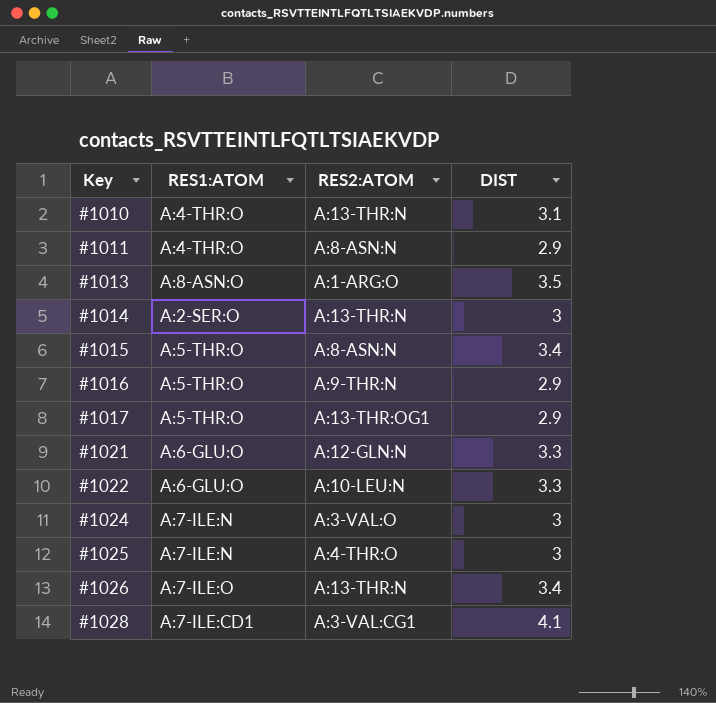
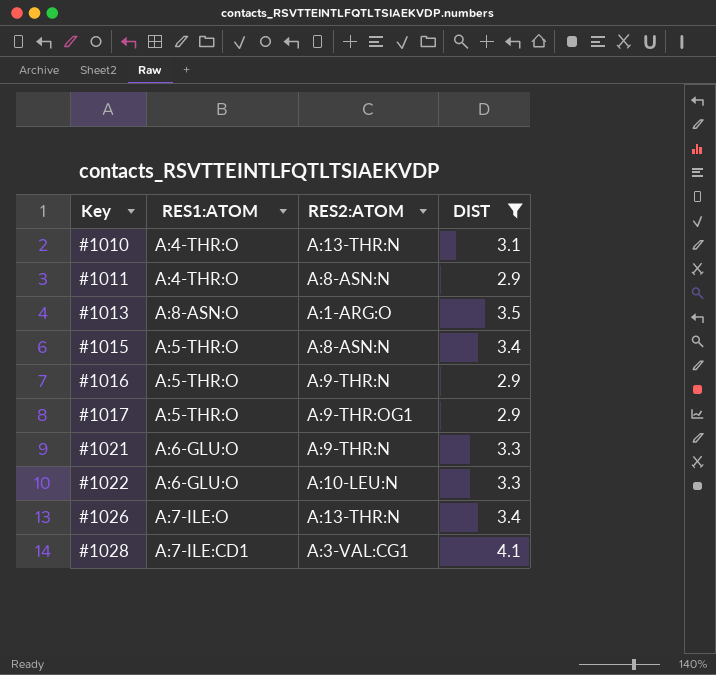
filter: none -> DIST != 3
#1017 | RES2:ATOM: A:13-THR:OG1 -> A:9-THR:OG1
#1021 | RES2:ATOM: A:12-GLN:N -> A:9-THR:N

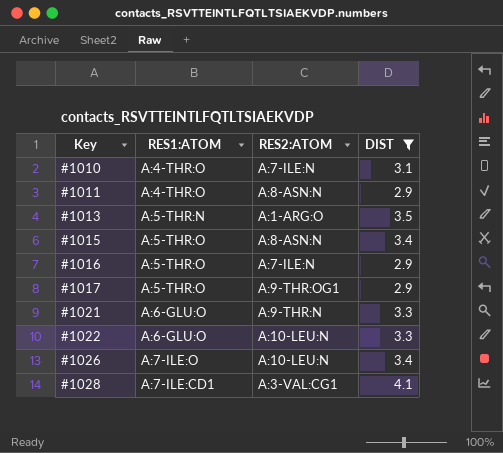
#1010 | RES2:ATOM: A:13-THR:N -> A:7-ILE:N
#1013 | RES1:ATOM: A:8-ASN:O -> A:5-THR:N
#1016 | RES2:ATOM: A:9-THR:N -> A:7-ILE:N
#1026 | RES2:ATOM: A:13-THR:N -> A:10-LEU:N

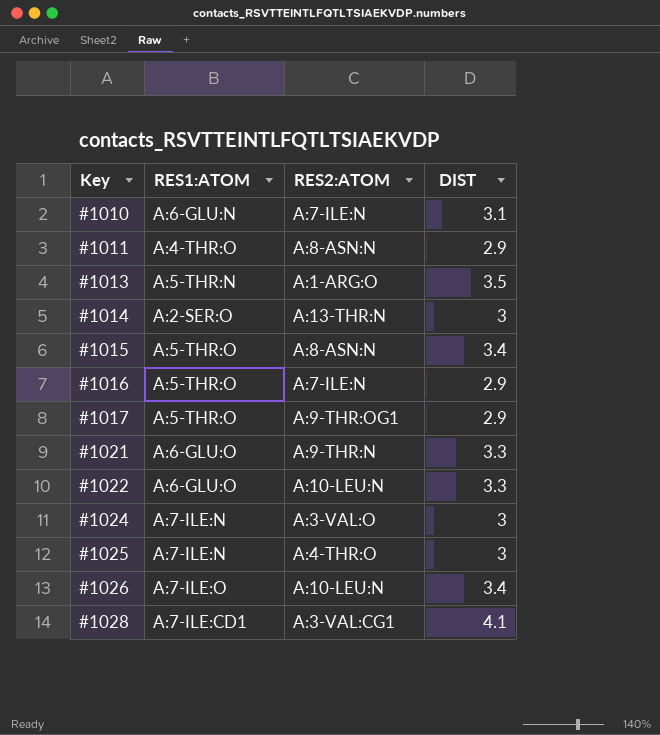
filter: DIST != 3 -> none
#1010 | RES1:ATOM: A:4-THR:O -> A:6-GLU:N

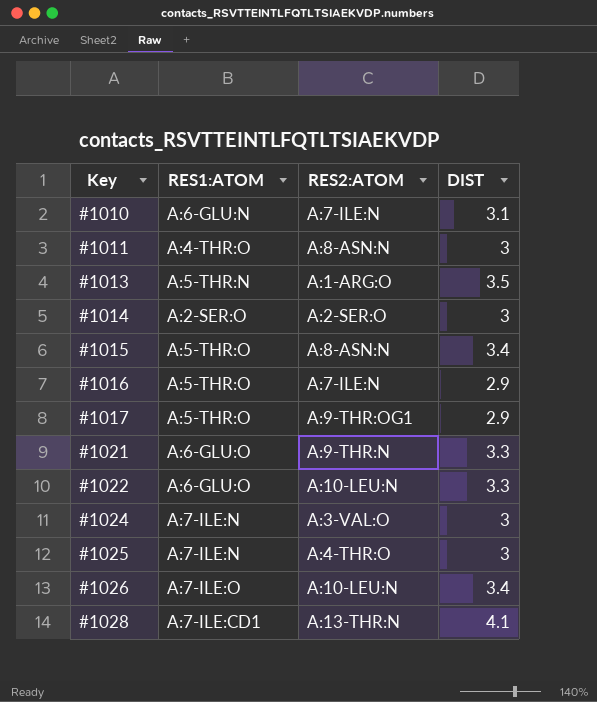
#1011 | DIST: 2.9 -> 3
#1014 | RES2:ATOM: A:13-THR:N -> A:2-SER:O
#1028 | RES2:ATOM: A:3-VAL:CG1 -> A:13-THR:N

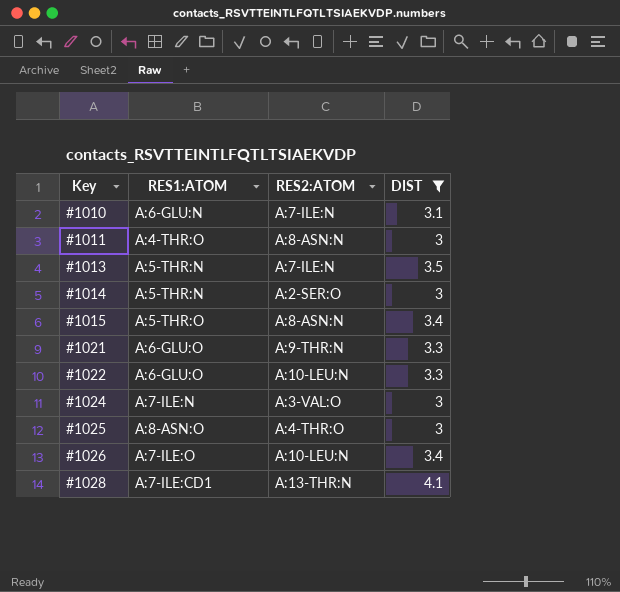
filter: none -> DIST != 2.9
#1013 | RES2:ATOM: A:1-ARG:O -> A:7-ILE:N
#1014 | RES1:ATOM: A:2-SER:O -> A:5-THR:N
#1025 | RES1:ATOM: A:7-ILE:N -> A:8-ASN:O

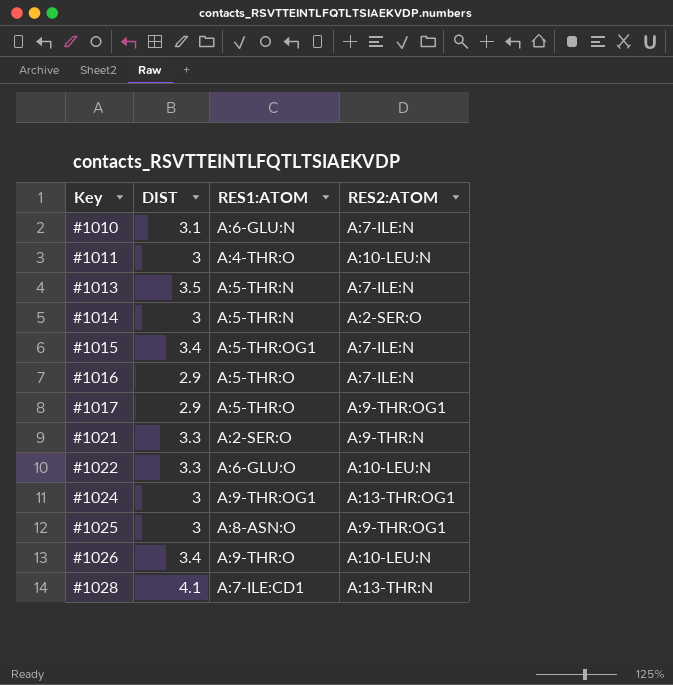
filter: DIST != 2.9 -> none
column DIST | position: 4 -> 2
#1011 | RES2:ATOM: A:8-ASN:N -> A:10-LEU:N
#1015 | RES1:ATOM: A:5-THR:O -> A:5-THR:OG1
#1015 | RES2:ATOM: A:8-ASN:N -> A:7-ILE:N
#1021 | RES1:ATOM: A:6-GLU:O -> A:2-SER:O
#1024 | RES1:ATOM: A:7-ILE:N -> A:9-THR:OG1
#1024 | RES2:ATOM: A:3-VAL:O -> A:13-THR:OG1
#1025 | RES2:ATOM: A:4-THR:O -> A:9-THR:OG1
#1026 | RES1:ATOM: A:7-ILE:O -> A:9-THR:O

